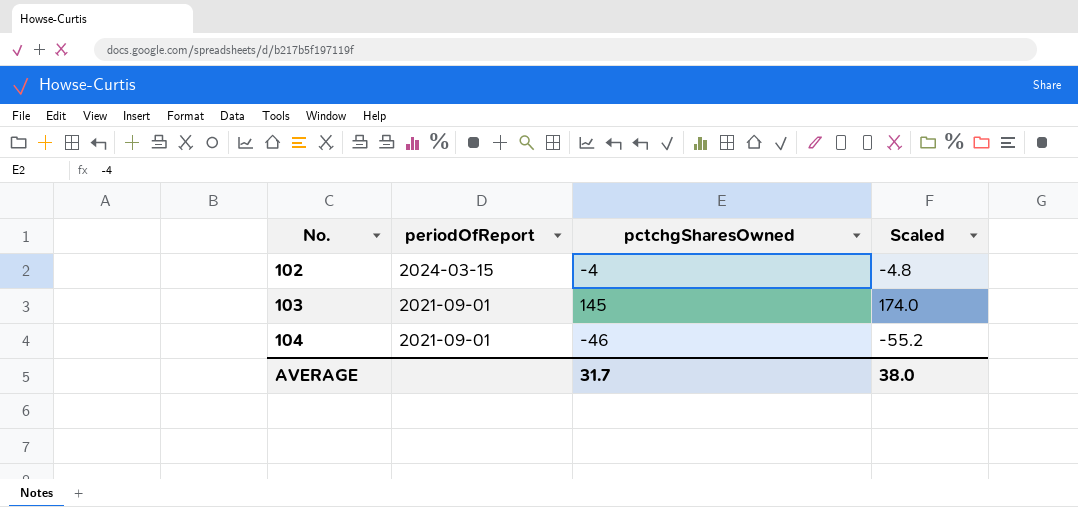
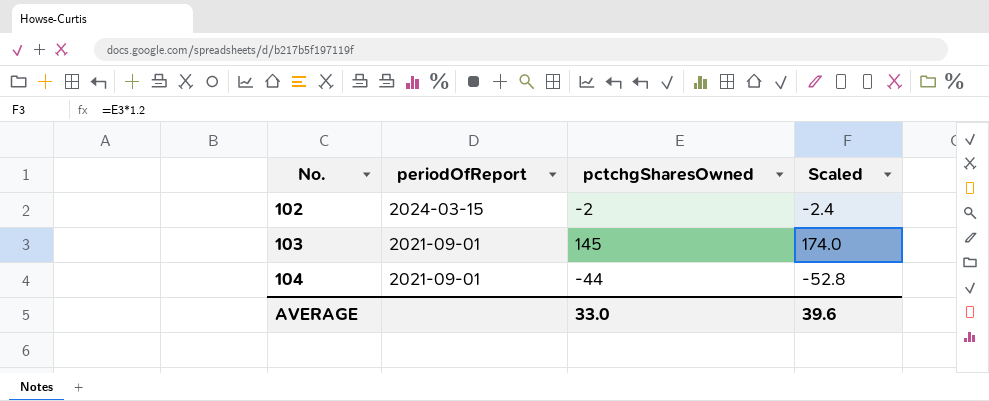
102 | pctchgSharesOwned: -4 -> -2
102 | Scaled: -4.8 -> -2.4
104 | pctchgSharesOwned: -46 -> -44
104 | Scaled: -55.2 -> -52.8
AVERAGE | pctchgSharesOwned: 31.7 -> 33.0
AVERAGE | Scaled: 38.0 -> 39.6

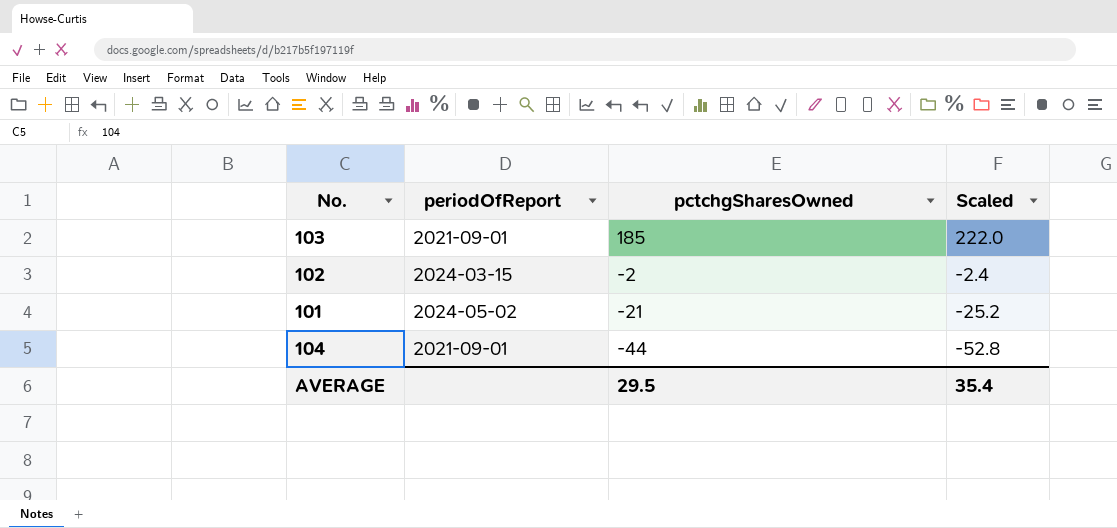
row order: No. ascending -> pctchgSharesOwned descending
103 | pctchgSharesOwned: 145 -> 185
103 | Scaled: 174.0 -> 222.0
row 101: none -> 2024-05-02 | -21 | -25.2
AVERAGE | pctchgSharesOwned: 33.0 -> 29.5
AVERAGE | Scaled: 39.6 -> 35.4

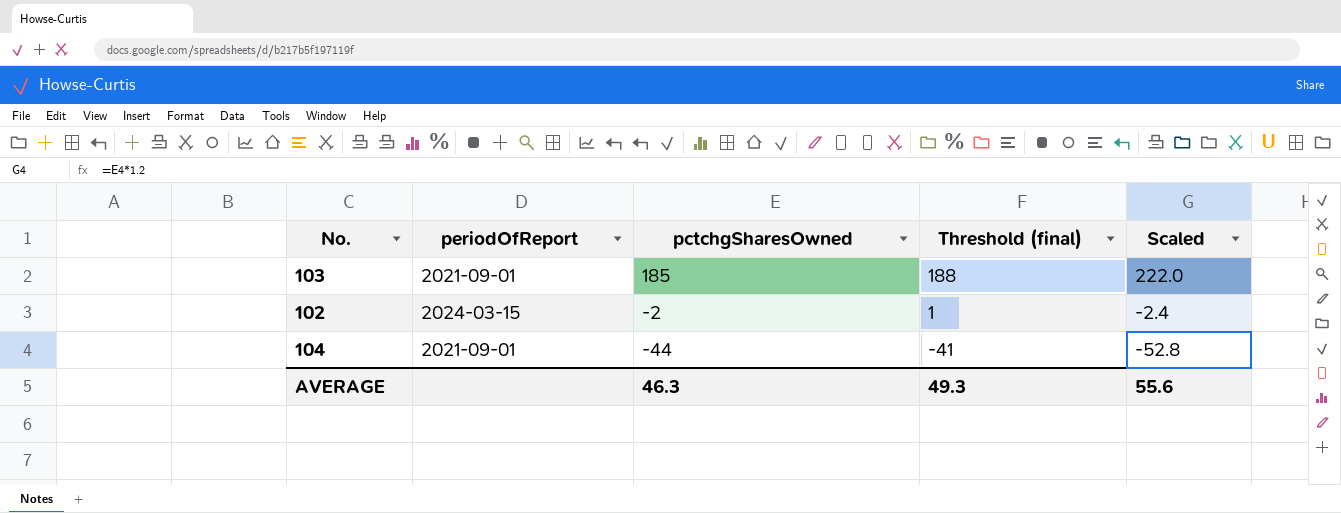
column Threshold (final) | formula: none -> [pctchgSharesOwned] + 3
row 101: 2024-05-02 | -21 | -25.2 -> none
AVERAGE | pctchgSharesOwned: 29.5 -> 46.3
AVERAGE | Scaled: 35.4 -> 55.6

